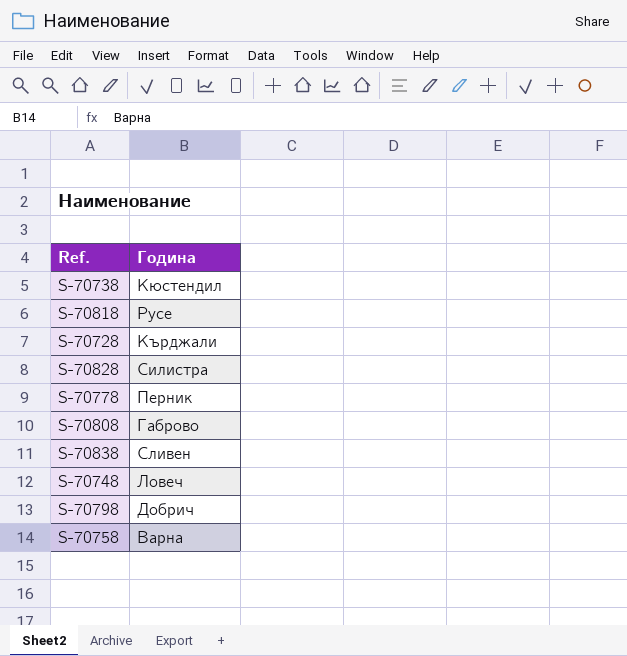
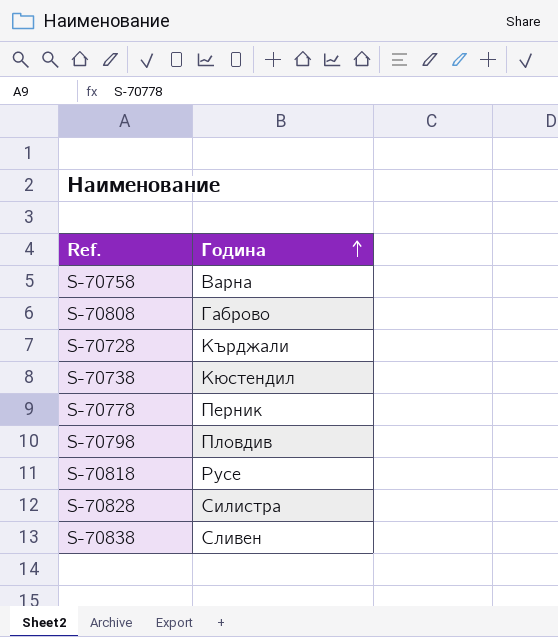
row order: none -> Година ascending
row S-70748: Ловеч -> none
S-70798 | Година: Добрич -> Пловдив

